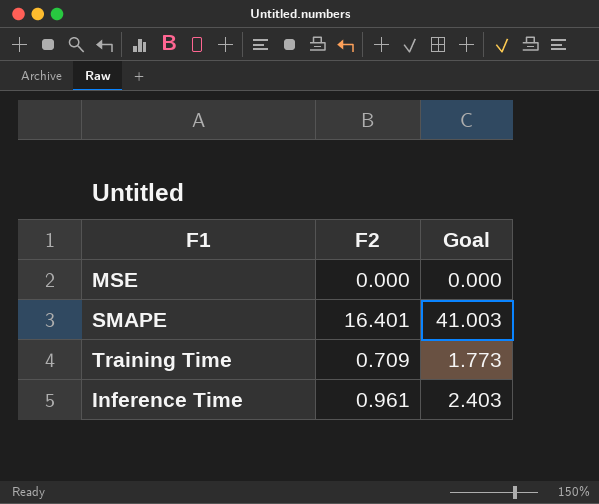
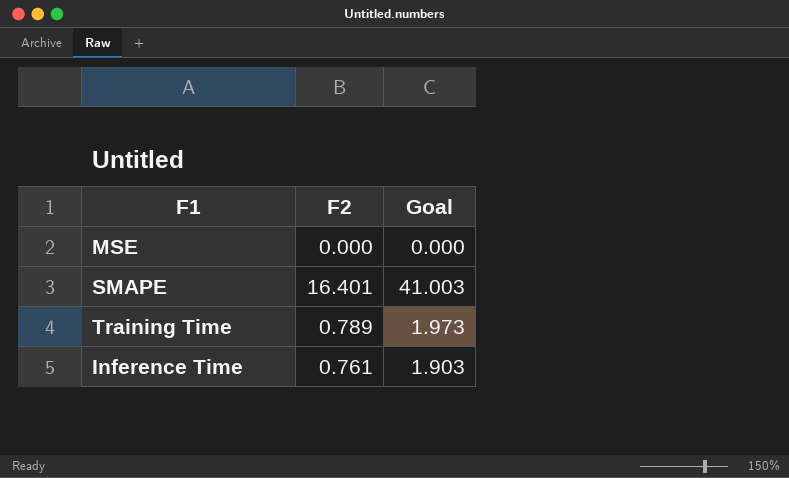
Training Time | F2: 0.709 -> 0.789
Training Time | Goal: 1.773 -> 1.973
Inference Time | F2: 0.961 -> 0.761
Inference Time | Goal: 2.403 -> 1.903

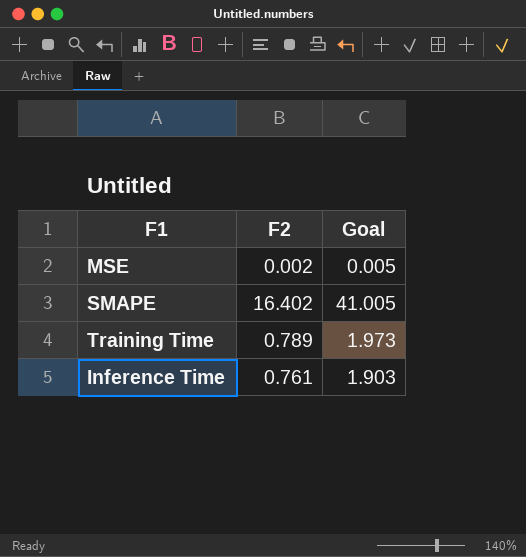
MSE | F2: 0.000 -> 0.002
MSE | Goal: 0.000 -> 0.005
SMAPE | F2: 16.401 -> 16.402
SMAPE | Goal: 41.003 -> 41.005

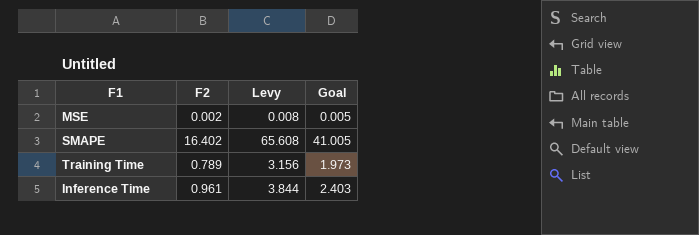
column Levy | formula: none -> [F2] * 4
Inference Time | F2: 0.761 -> 0.961
Inference Time | Goal: 1.903 -> 2.403

